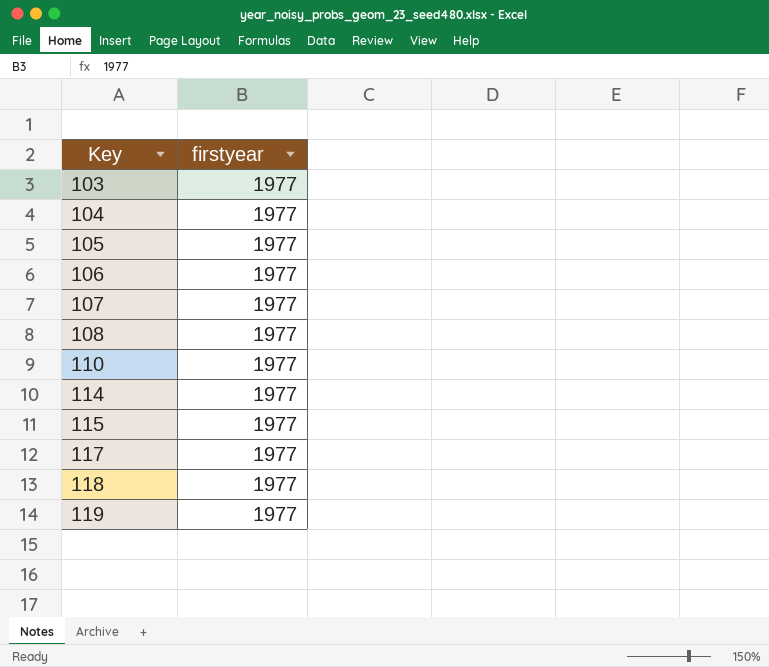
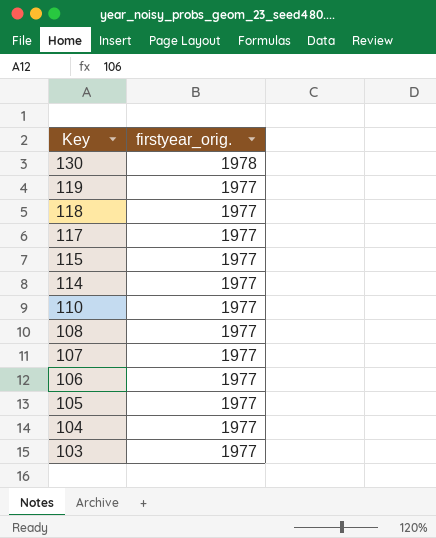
row order: Key ascending -> Key descending
column name: firstyear -> firstyear_orig.
row 130: none -> 1978

